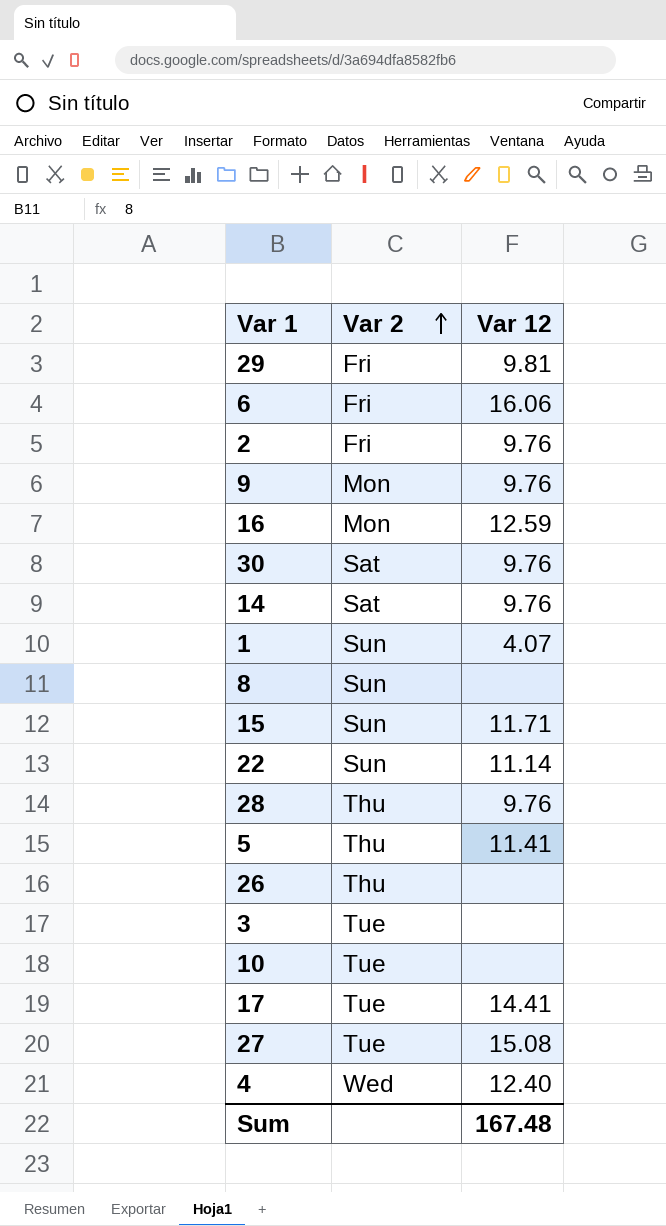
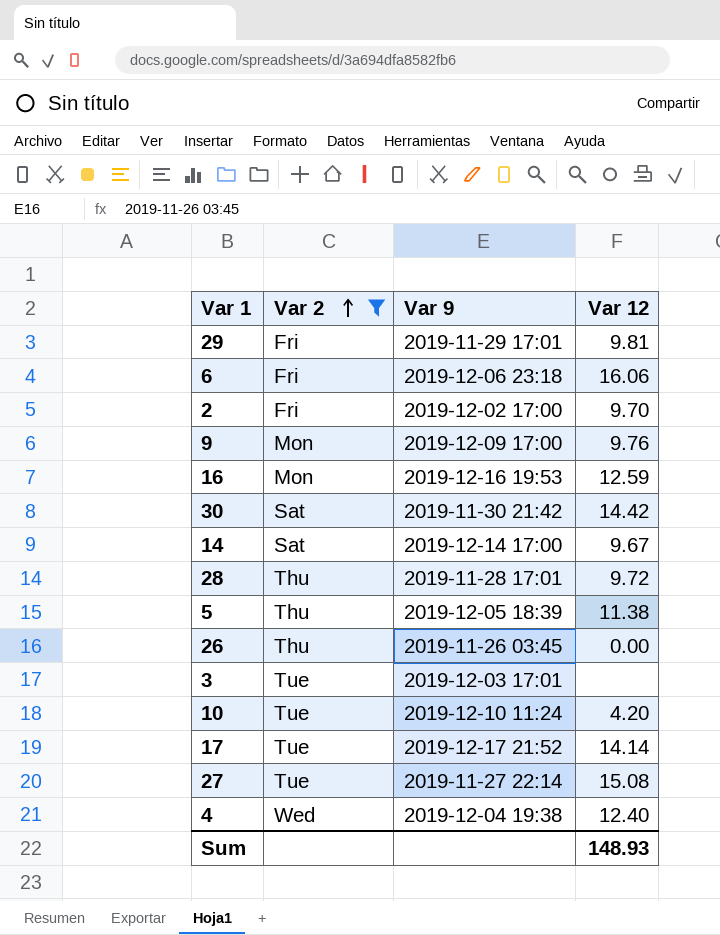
filter: none -> Var 2 != Sun
column Var 9 | position: none -> 3
2 | Var 12: 9.76 -> 9.70
30 | Var 12: 9.76 -> 14.42
14 | Var 12: 9.76 -> 9.67
28 | Var 12: 9.76 -> 9.72
5 | Var 12: 11.41 -> 11.38
26 | Var 12: none -> 0.00
10 | Var 12: none -> 4.20
17 | Var 12: 14.41 -> 14.14
Sum | Var 12: 167.48 -> 148.93

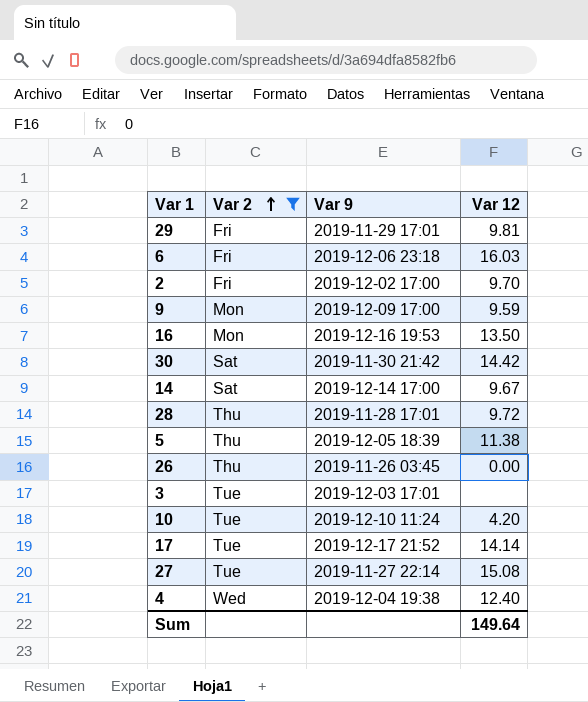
6 | Var 12: 16.06 -> 16.03
9 | Var 12: 9.76 -> 9.59
16 | Var 12: 12.59 -> 13.50
Sum | Var 12: 148.93 -> 149.64

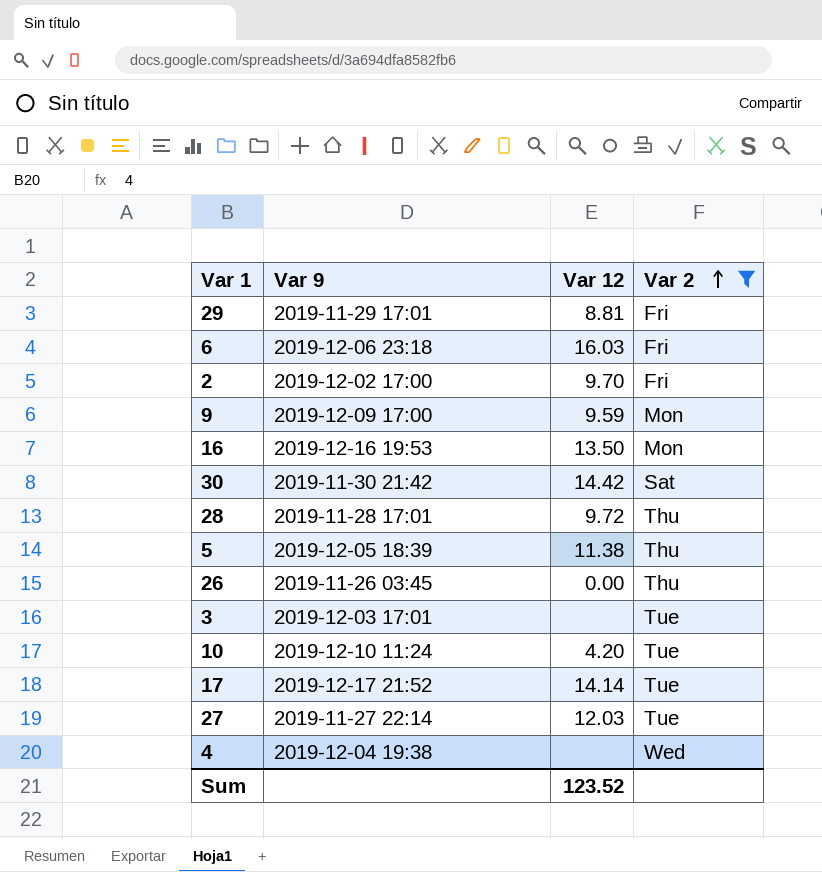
column Var 2 | position: 2 -> 4
row 14: Sat | 2019-12-14 17:00 | 9.67 -> none
29 | Var 12: 9.81 -> 8.81
27 | Var 12: 15.08 -> 12.03
4 | Var 12: 12.40 -> none
Sum | Var 12: 149.64 -> 123.52

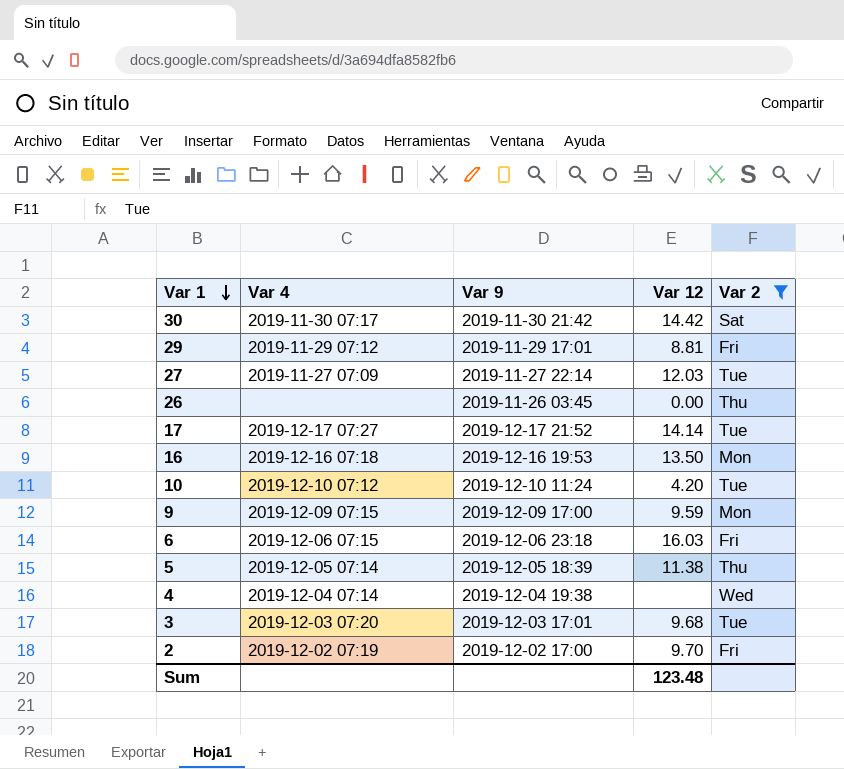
row order: Var 2 ascending -> Var 1 descending
column Var 4 | position: none -> 2
row 28: 2019-11-28 17:01 | 9.72 | Thu -> none
3 | Var 12: none -> 9.68
Sum | Var 12: 123.52 -> 123.48

